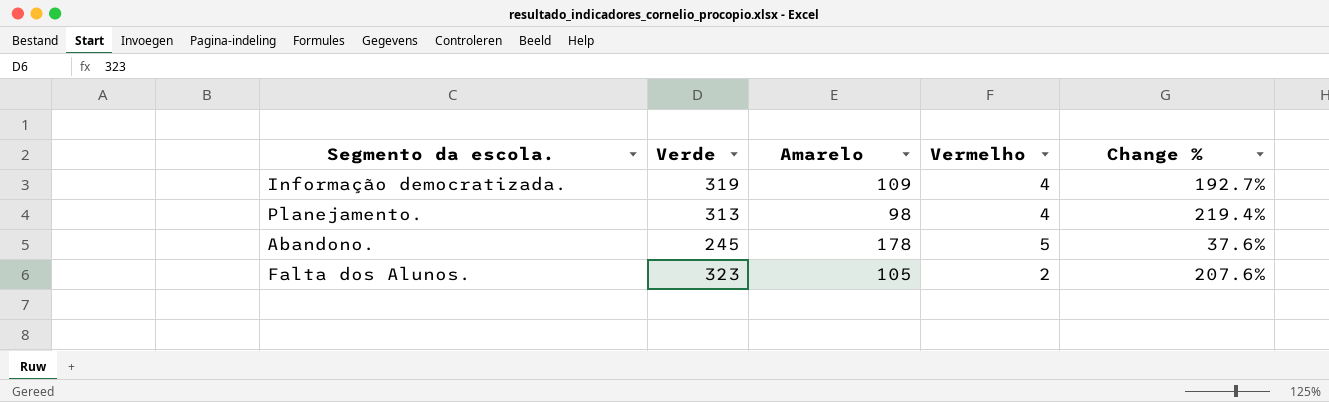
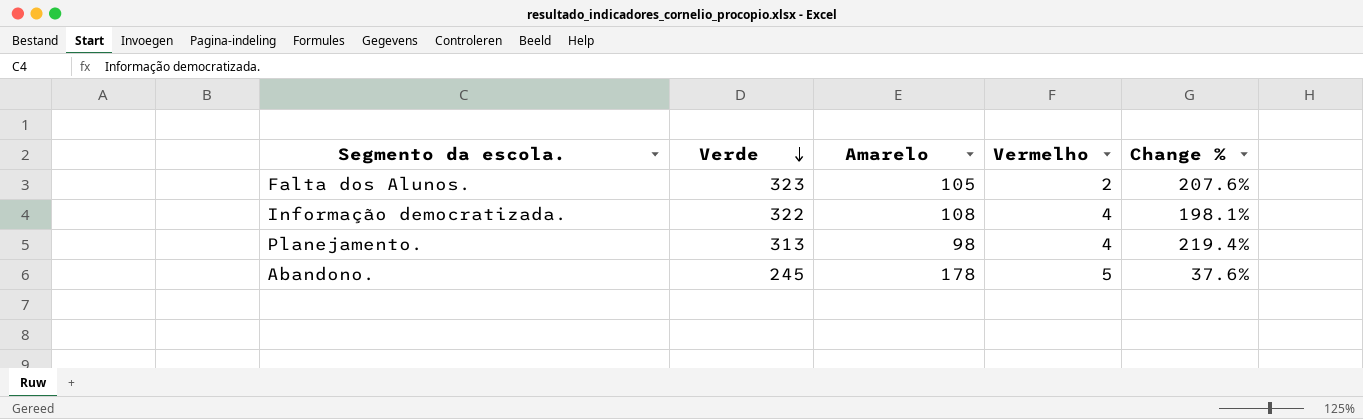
row order: none -> Verde descending
Informação democratizada. | Verde: 319 -> 322
Informação democratizada. | Amarelo: 109 -> 108
Informação democratizada. | Change %: 192.7% -> 198.1%

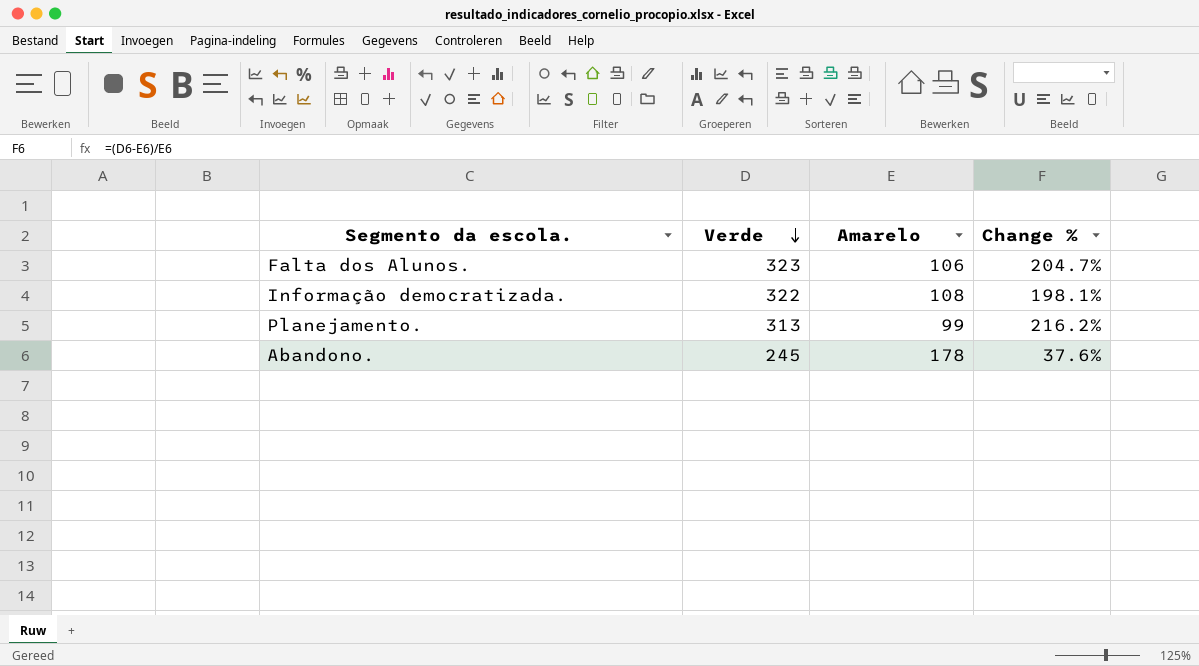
column Vermelho | position: 4 -> none
Falta dos Alunos. | Amarelo: 105 -> 106
Falta dos Alunos. | Change %: 207.6% -> 204.7%
Planejamento. | Amarelo: 98 -> 99
Planejamento. | Change %: 219.4% -> 216.2%

